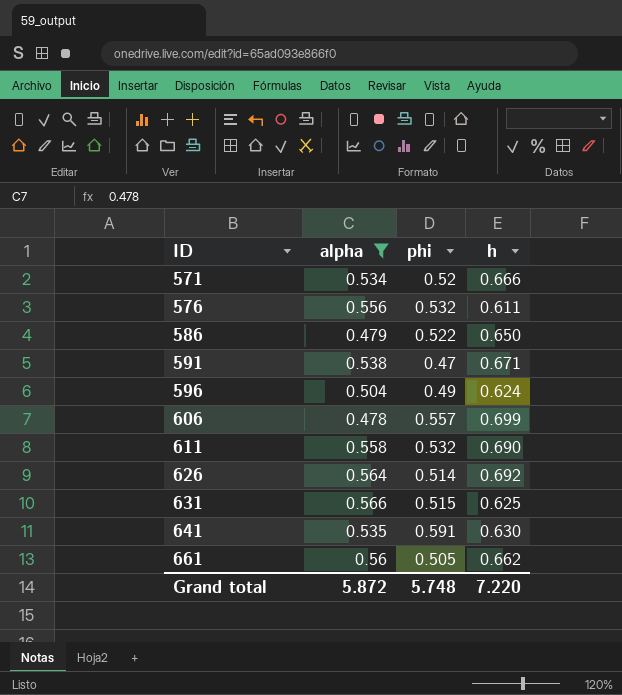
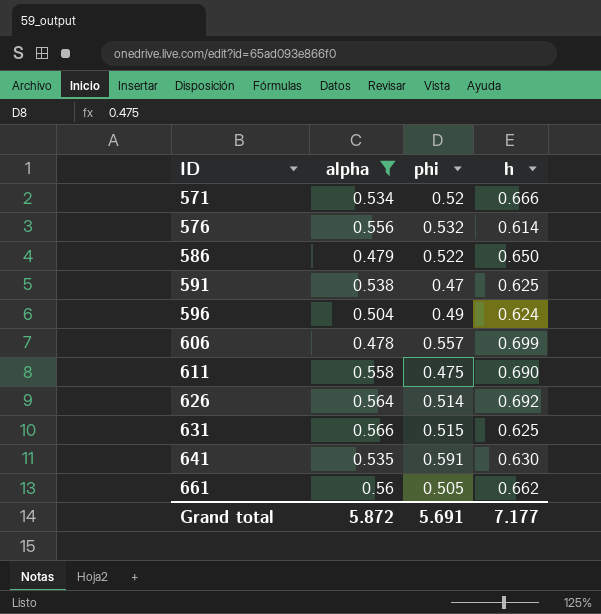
576 | h: 0.611 -> 0.614
591 | h: 0.671 -> 0.625
611 | phi: 0.532 -> 0.475
Grand total | phi: 5.748 -> 5.691
Grand total | h: 7.220 -> 7.177

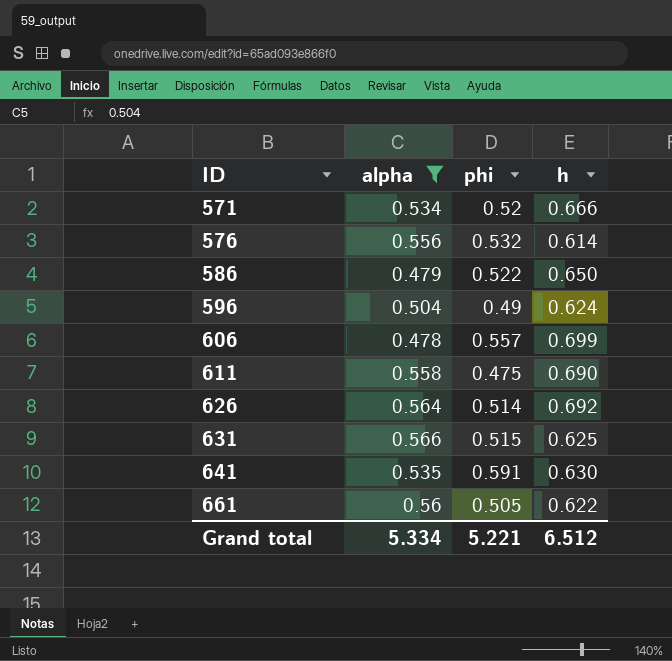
row 591: 0.538 | 0.47 | 0.625 -> none
661 | h: 0.662 -> 0.622
Grand total | alpha: 5.872 -> 5.334
Grand total | phi: 5.691 -> 5.221
Grand total | h: 7.177 -> 6.512

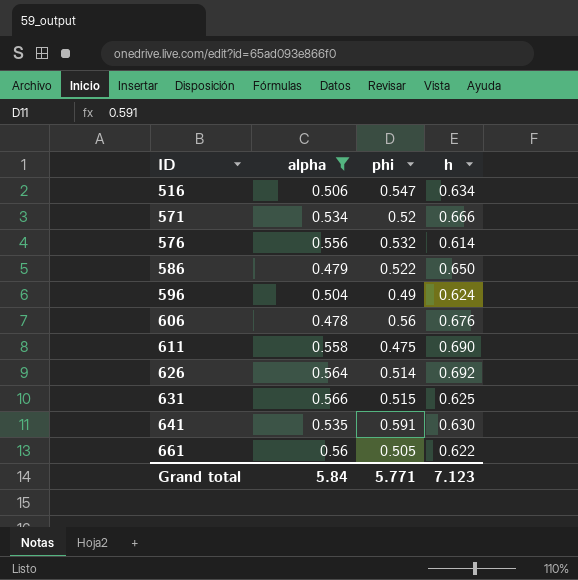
row 516: none -> 0.506 | 0.547 | 0.634
606 | phi: 0.557 -> 0.56
606 | h: 0.699 -> 0.676
Grand total | alpha: 5.334 -> 5.84
Grand total | phi: 5.221 -> 5.771
Grand total | h: 6.512 -> 7.123

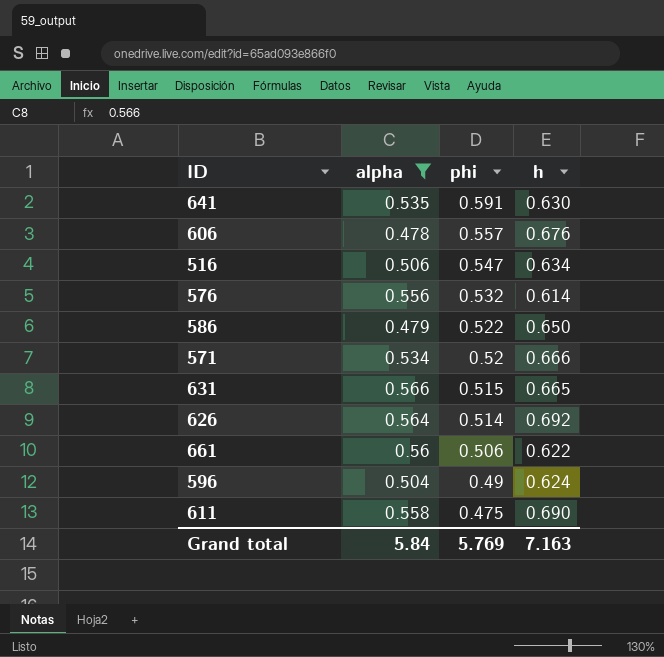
row order: ID ascending -> phi descending
606 | phi: 0.56 -> 0.557
631 | h: 0.625 -> 0.665
661 | phi: 0.505 -> 0.506
Grand total | phi: 5.771 -> 5.769
Grand total | h: 7.123 -> 7.163

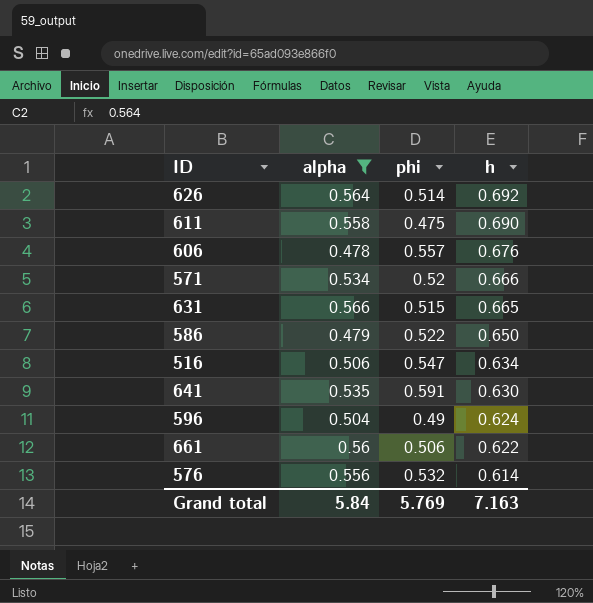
row order: phi descending -> h descending

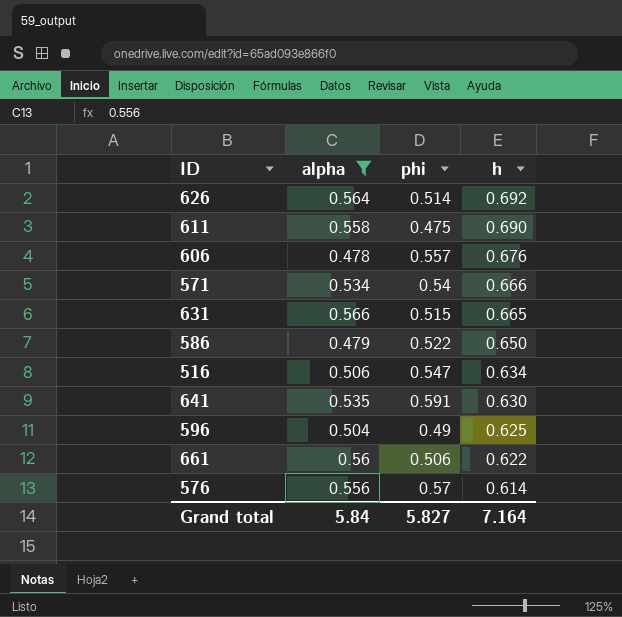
571 | phi: 0.52 -> 0.54
596 | h: 0.624 -> 0.625
576 | phi: 0.532 -> 0.57
Grand total | phi: 5.769 -> 5.827
Grand total | h: 7.163 -> 7.164

